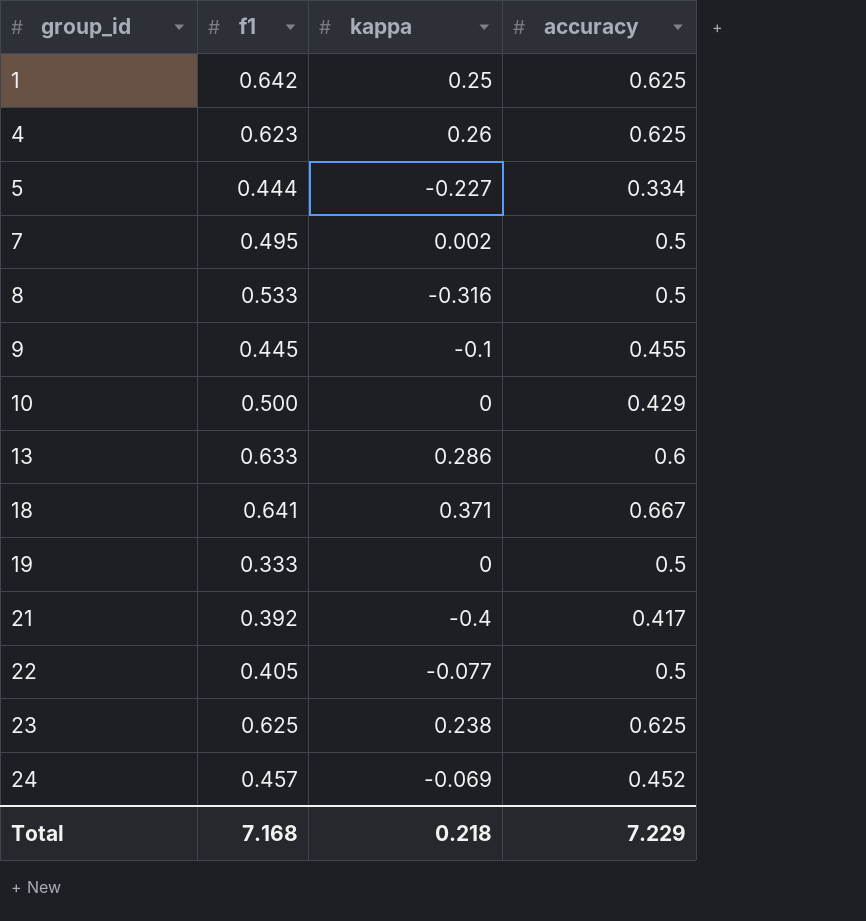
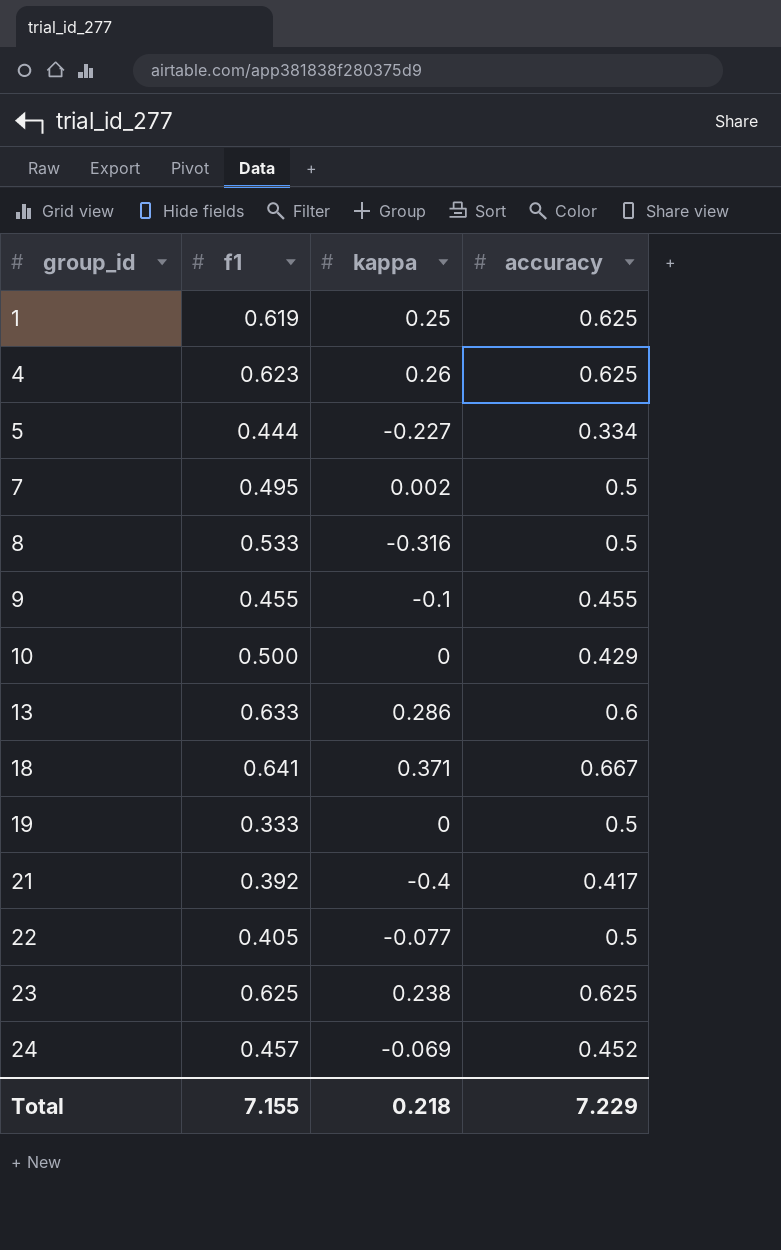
1 | f1: 0.642 -> 0.619
9 | f1: 0.445 -> 0.455
Total | f1: 7.168 -> 7.155

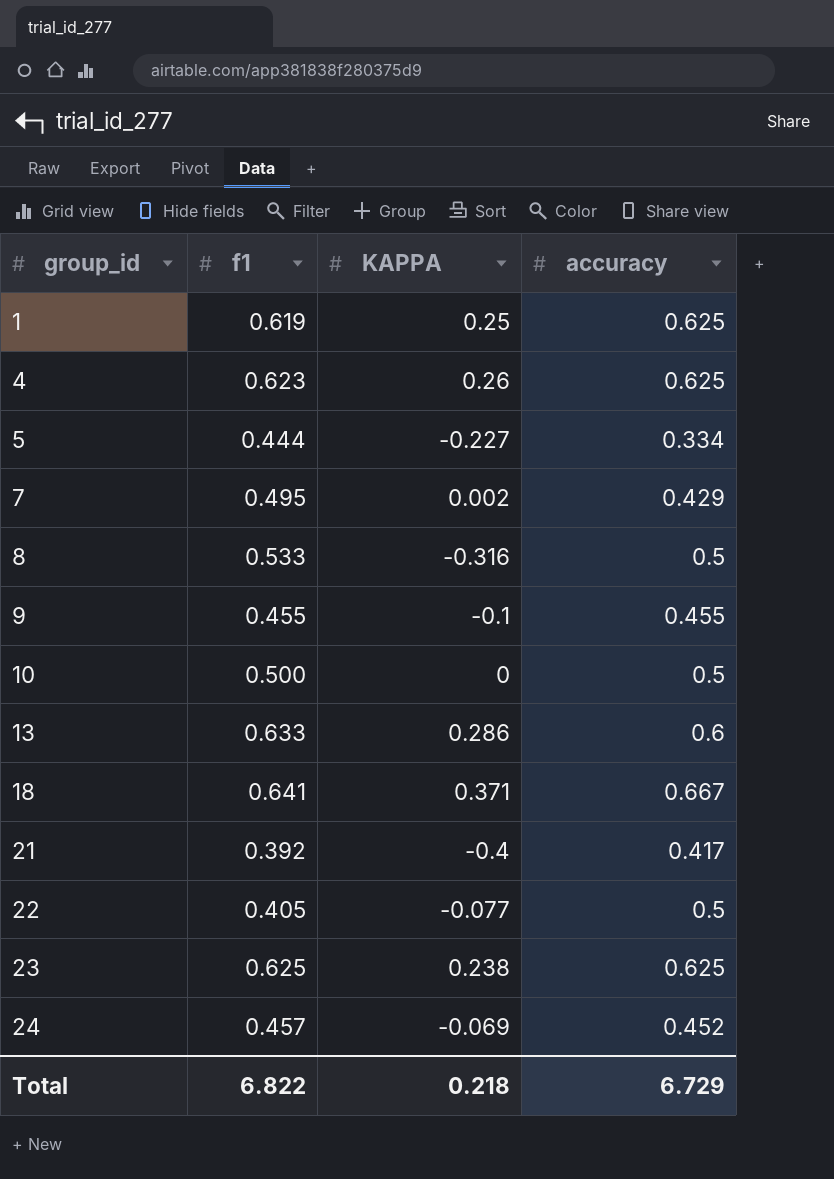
column name: kappa -> KAPPA
row 19: 0.333 | 0 | 0.5 -> none
7 | accuracy: 0.5 -> 0.429
10 | accuracy: 0.429 -> 0.5
Total | f1: 7.155 -> 6.822
Total | accuracy: 7.229 -> 6.729

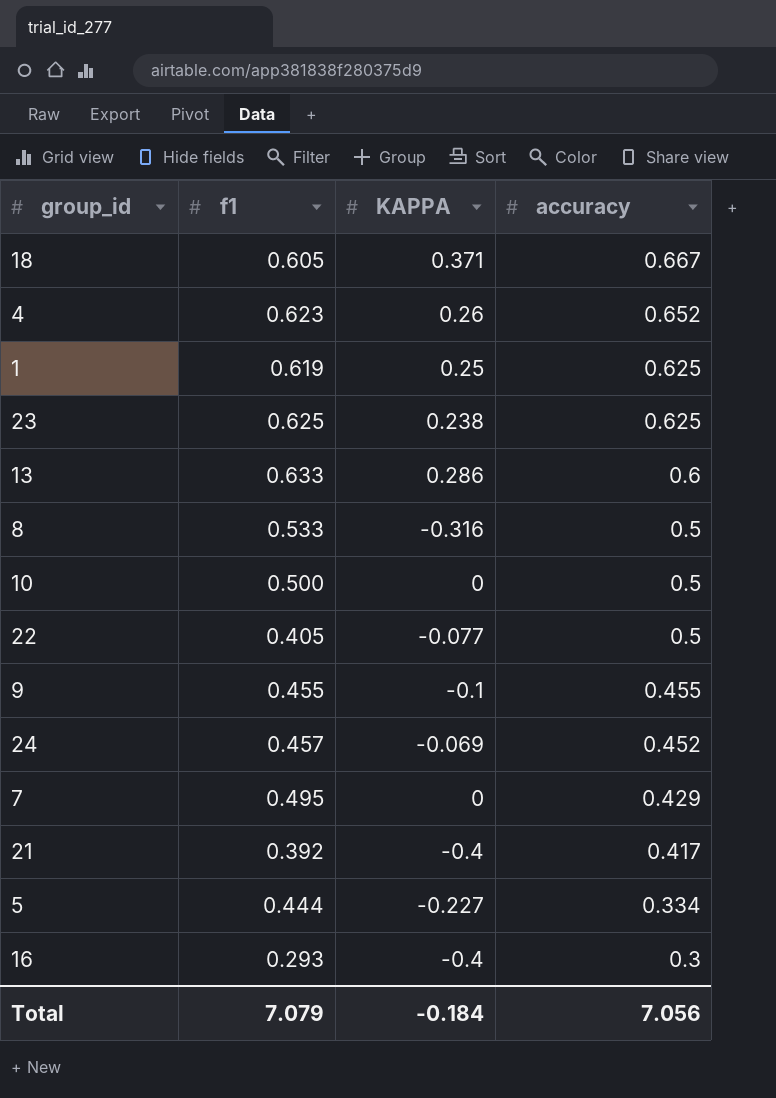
row order: group_id ascending -> accuracy descending
18 | f1: 0.641 -> 0.605
4 | accuracy: 0.625 -> 0.652
7 | KAPPA: 0.002 -> 0
row 16: none -> 0.293 | -0.4 | 0.3
Total | f1: 6.822 -> 7.079
Total | KAPPA: 0.218 -> -0.184
Total | accuracy: 6.729 -> 7.056

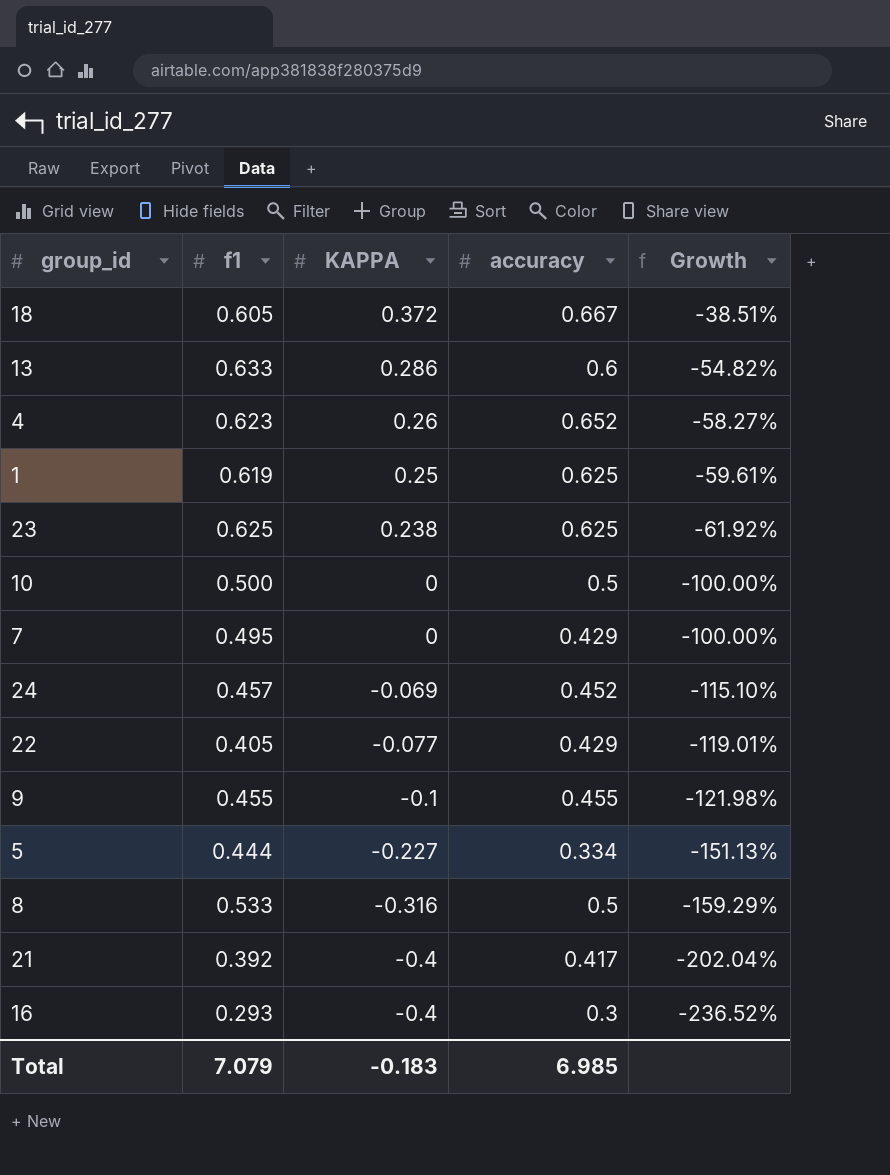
row order: accuracy descending -> KAPPA descending
column Growth | formula: none -> ([KAPPA] - [f1]) / [f1]
18 | KAPPA: 0.371 -> 0.372
22 | accuracy: 0.5 -> 0.429
Total | KAPPA: -0.184 -> -0.183
Total | accuracy: 7.056 -> 6.985

